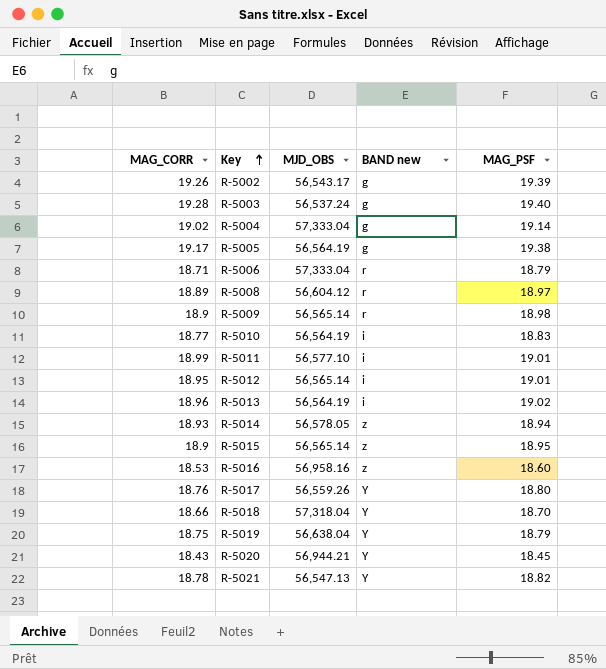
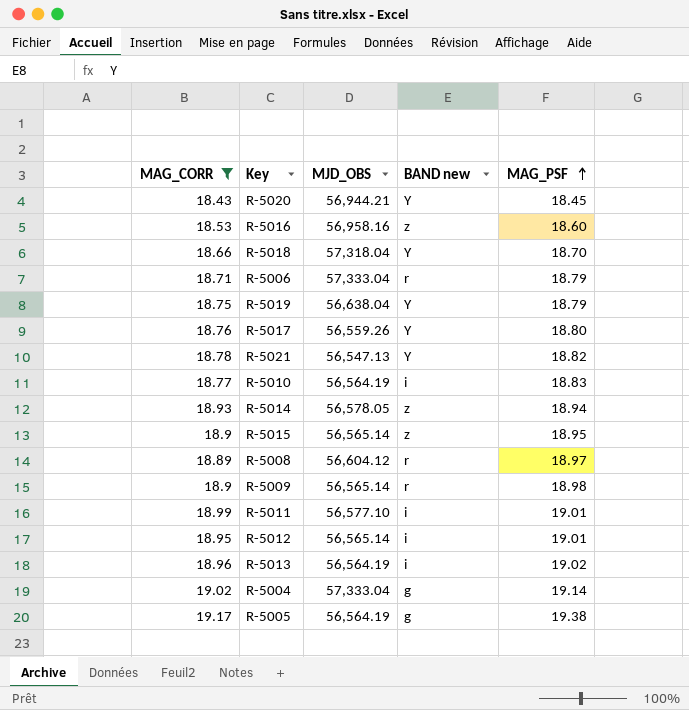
filter: none -> MAG_CORR <= 19.17
row order: Key ascending -> MAG_PSF ascending

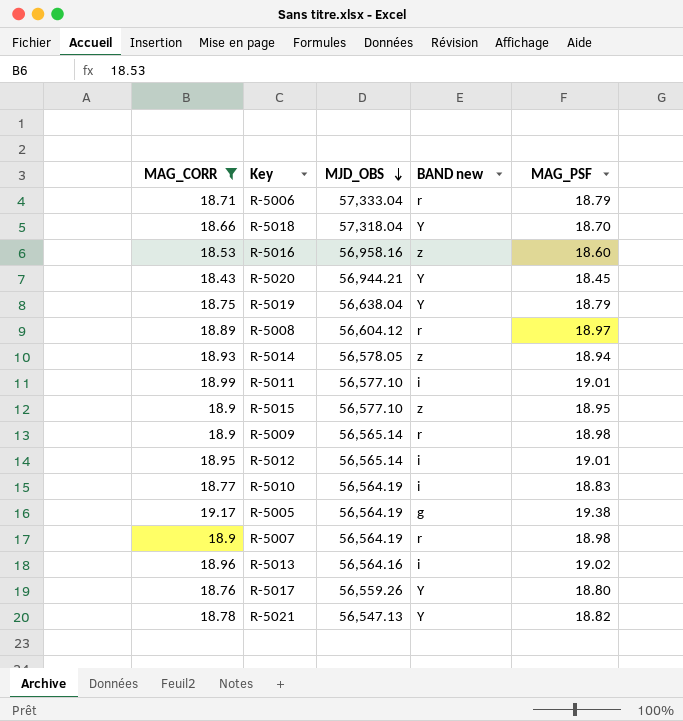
row order: MAG_PSF ascending -> MJD_OBS descending
row R-5004: 19.02 | 57,333.04 | g | 19.14 -> none
R-5015 | MJD_OBS: 56,565.14 -> 56,577.10
row R-5007: none -> 18.9 | 56,564.19 | r | 18.98
R-5013 | MJD_OBS: 56,564.19 -> 56,564.16

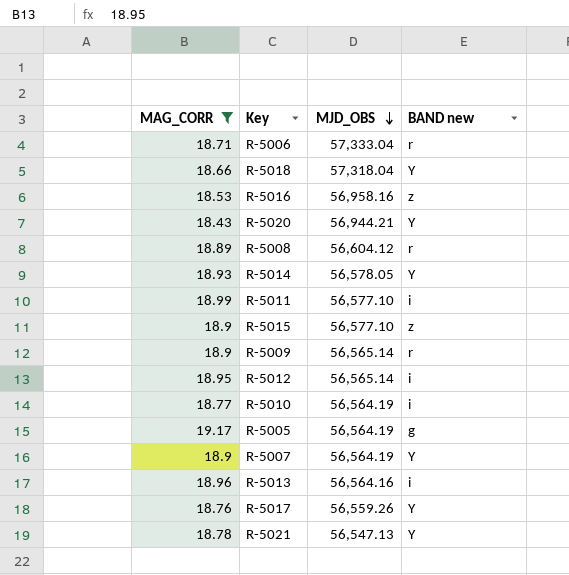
column MAG_PSF | position: 5 -> none
row R-5019: 18.75 | 56,638.04 | Y | 18.79 -> none
R-5014 | BAND new: z -> Y
R-5007 | BAND new: r -> Y

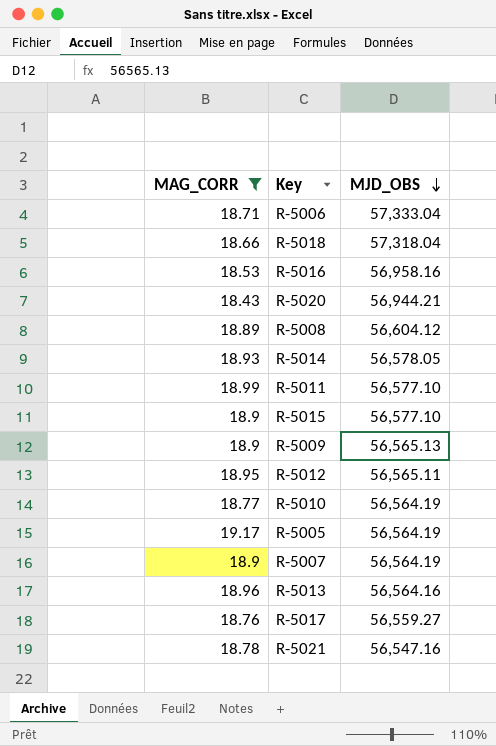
column BAND new | position: 4 -> none
R-5009 | MJD_OBS: 56,565.14 -> 56,565.13
R-5012 | MJD_OBS: 56,565.14 -> 56,565.11
R-5017 | MJD_OBS: 56,559.26 -> 56,559.27
R-5021 | MJD_OBS: 56,547.13 -> 56,547.16

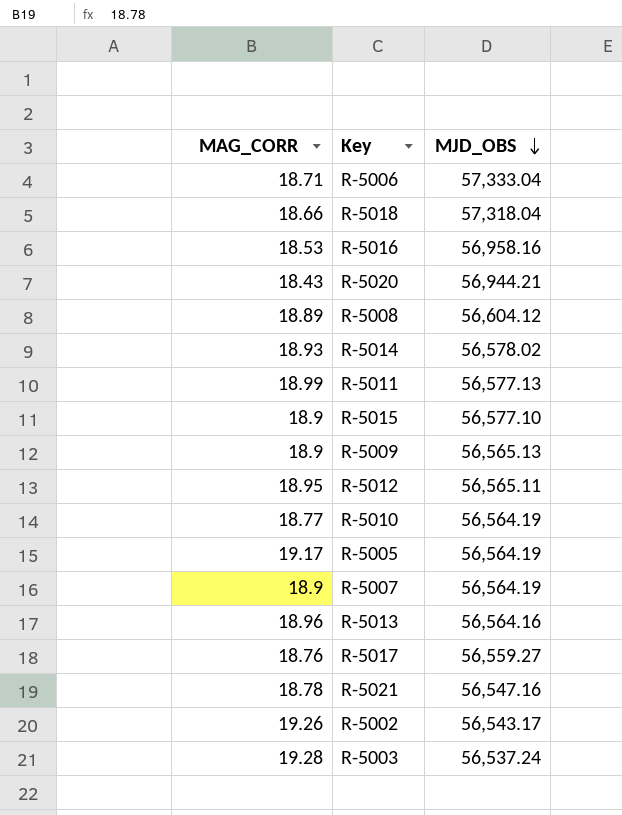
filter: MAG_CORR <= 19.17 -> none
R-5014 | MJD_OBS: 56,578.05 -> 56,578.02
R-5011 | MJD_OBS: 56,577.10 -> 56,577.13

